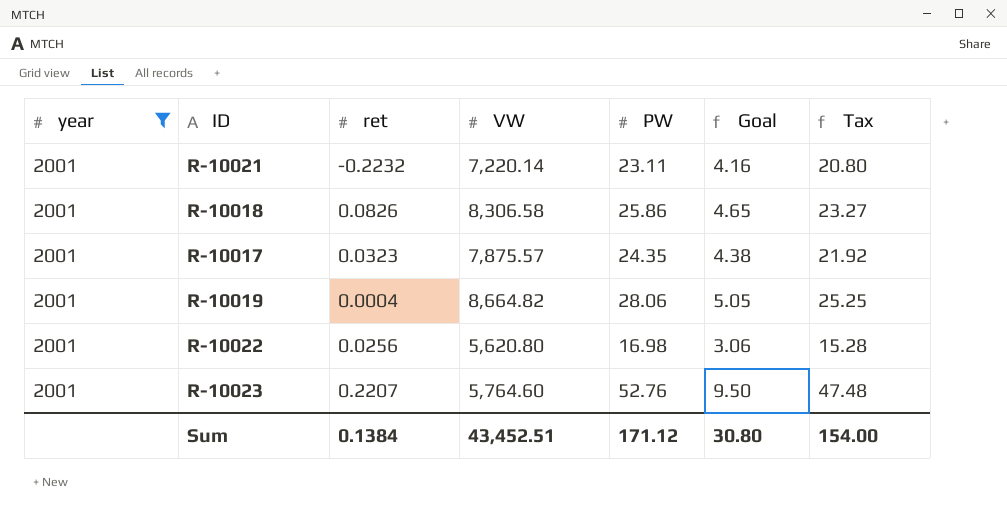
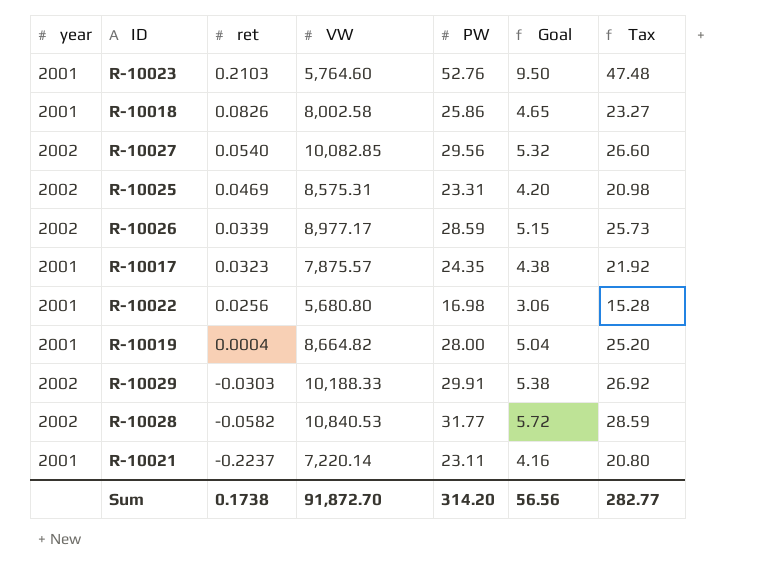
filter: year = 2001 -> none
row order: none -> ret descending
R-10023 | ret: 0.2207 -> 0.2103
R-10018 | VW: 8,306.58 -> 8,002.58
R-10022 | VW: 5,620.80 -> 5,680.80
R-10019 | PW: 28.06 -> 28.00
R-10019 | Goal: 5.05 -> 5.04
R-10019 | Tax: 25.25 -> 25.20
R-10021 | ret: -0.2232 -> -0.2237
Sum | ret: 0.1384 -> 0.1738
Sum | VW: 43,452.51 -> 91,872.70
Sum | PW: 171.12 -> 314.20
Sum | Goal: 30.80 -> 56.56
Sum | Tax: 154.00 -> 282.77

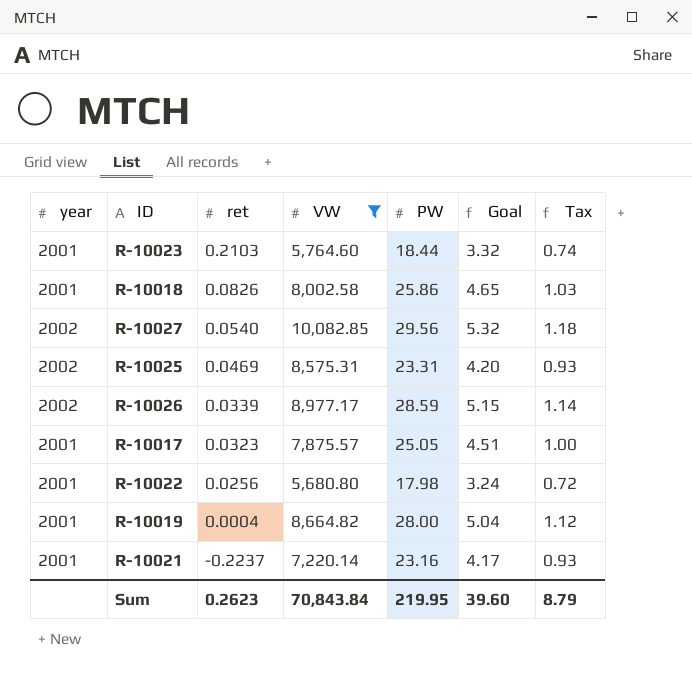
filter: none -> VW <= 10,082.85
column Tax | formula: [PW] * 0.9 -> [PW] * 0.04
R-10023 | PW: 52.76 -> 18.44
R-10023 | Goal: 9.50 -> 3.32
R-10017 | PW: 24.35 -> 25.05
R-10017 | Goal: 4.38 -> 4.51
R-10022 | PW: 16.98 -> 17.98
R-10022 | Goal: 3.06 -> 3.24
R-10021 | PW: 23.11 -> 23.16
R-10021 | Goal: 4.16 -> 4.17
Sum | ret: 0.1738 -> 0.2623
Sum | VW: 91,872.70 -> 70,843.84
Sum | PW: 314.20 -> 219.95
Sum | Goal: 56.56 -> 39.60
Sum | Tax: 282.77 -> 8.79

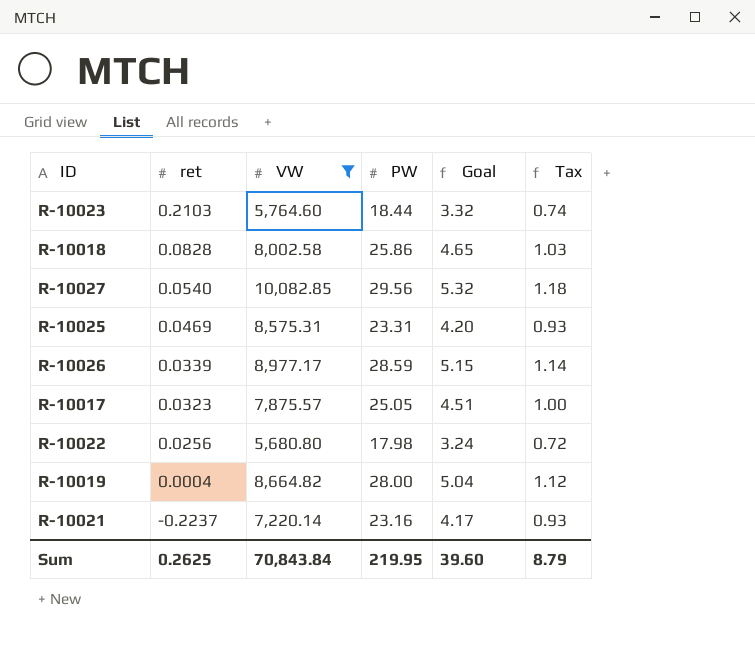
column year | position: 1 -> none
R-10018 | ret: 0.0826 -> 0.0828
Sum | ret: 0.2623 -> 0.2625

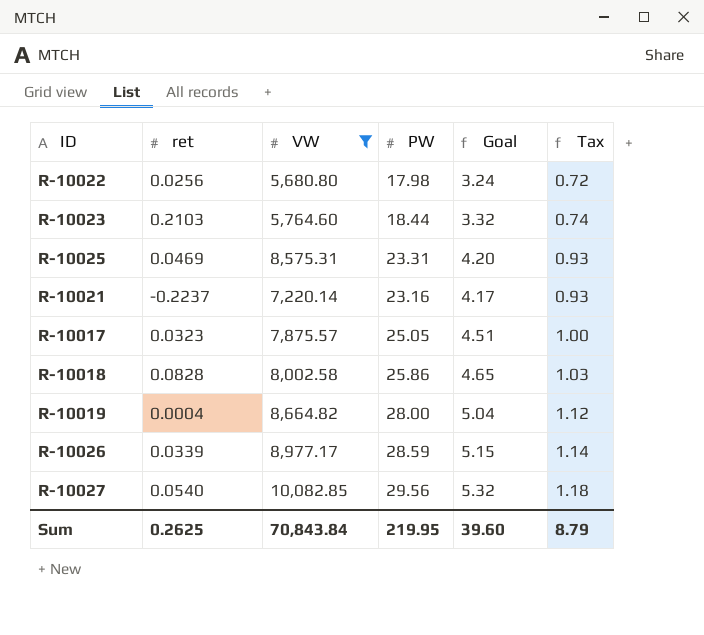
row order: ret descending -> Tax ascending

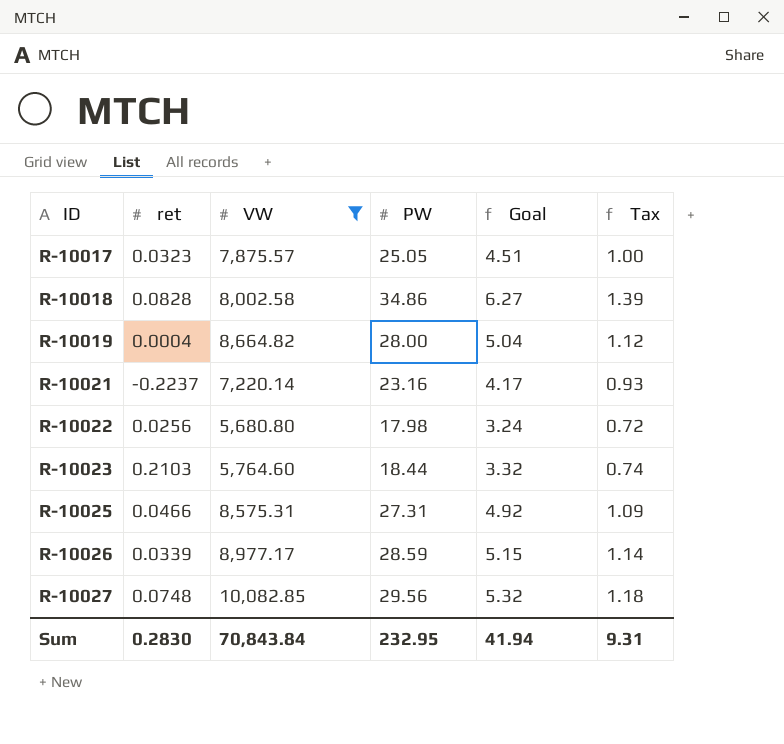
row order: Tax ascending -> ID ascending
R-10018 | PW: 25.86 -> 34.86
R-10018 | Goal: 4.65 -> 6.27
R-10018 | Tax: 1.03 -> 1.39
R-10025 | ret: 0.0469 -> 0.0466
R-10025 | PW: 23.31 -> 27.31
R-10025 | Goal: 4.20 -> 4.92
R-10025 | Tax: 0.93 -> 1.09
R-10027 | ret: 0.0540 -> 0.0748
Sum | ret: 0.2625 -> 0.2830
Sum | PW: 219.95 -> 232.95
Sum | Goal: 39.60 -> 41.94
Sum | Tax: 8.79 -> 9.31

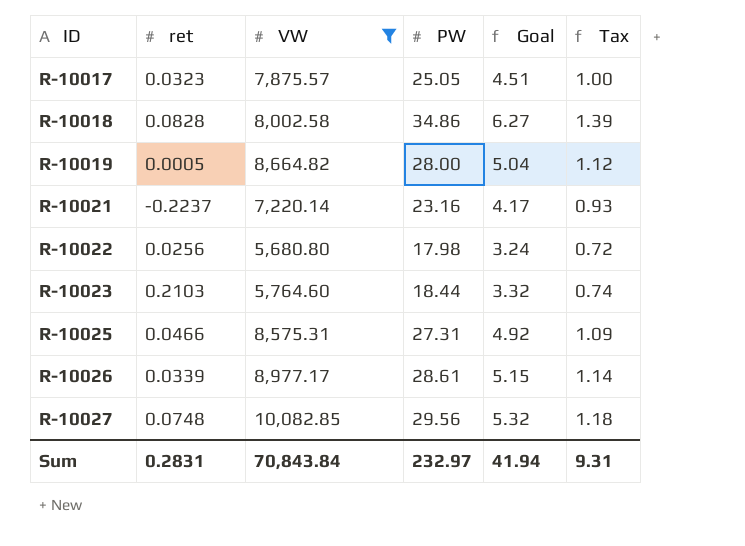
R-10019 | ret: 0.0004 -> 0.0005
R-10026 | PW: 28.59 -> 28.61
Sum | ret: 0.2830 -> 0.2831
Sum | PW: 232.95 -> 232.97

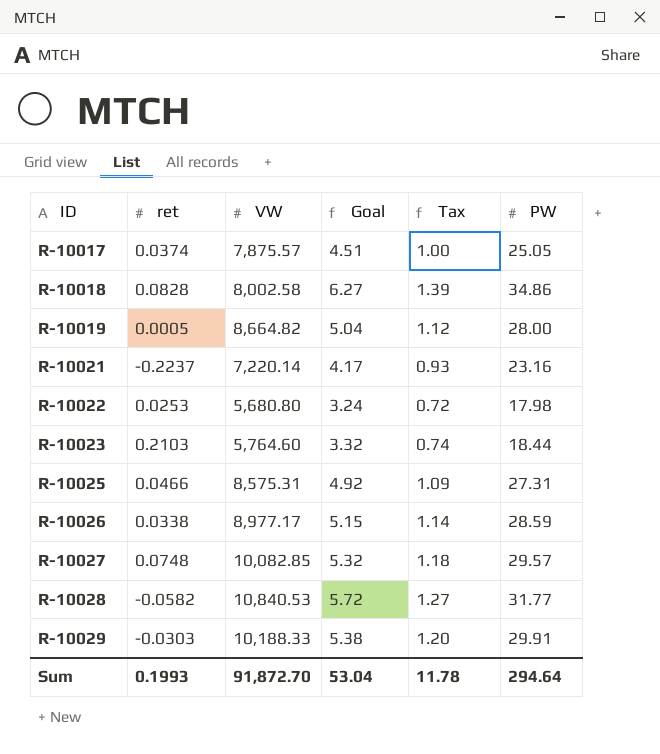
filter: VW <= 10,082.85 -> none
column PW | position: 4 -> 6
R-10017 | ret: 0.0323 -> 0.0374
R-10022 | ret: 0.0256 -> 0.0253
R-10026 | ret: 0.0339 -> 0.0338
R-10026 | PW: 28.61 -> 28.59
R-10027 | PW: 29.56 -> 29.57
Sum | ret: 0.2831 -> 0.1993
Sum | VW: 70,843.84 -> 91,872.70
Sum | Goal: 41.94 -> 53.04
Sum | Tax: 9.31 -> 11.78
Sum | PW: 232.97 -> 294.64

